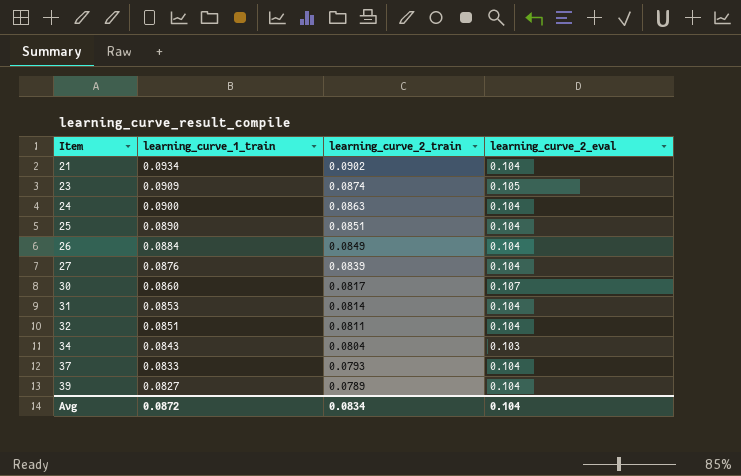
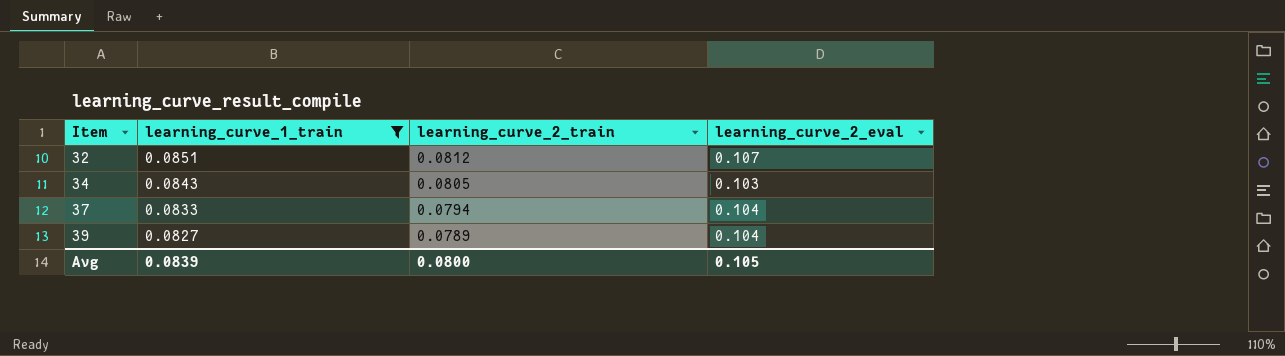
filter: none -> learning_curve_1_train <= 0.0851
32 | learning_curve_2_train: 0.0811 -> 0.0812
32 | learning_curve_2_eval: 0.104 -> 0.107
34 | learning_curve_2_train: 0.0804 -> 0.0805
37 | learning_curve_2_train: 0.0793 -> 0.0794
Avg | learning_curve_1_train: 0.0872 -> 0.0839
Avg | learning_curve_2_train: 0.0834 -> 0.0800
Avg | learning_curve_2_eval: 0.104 -> 0.105

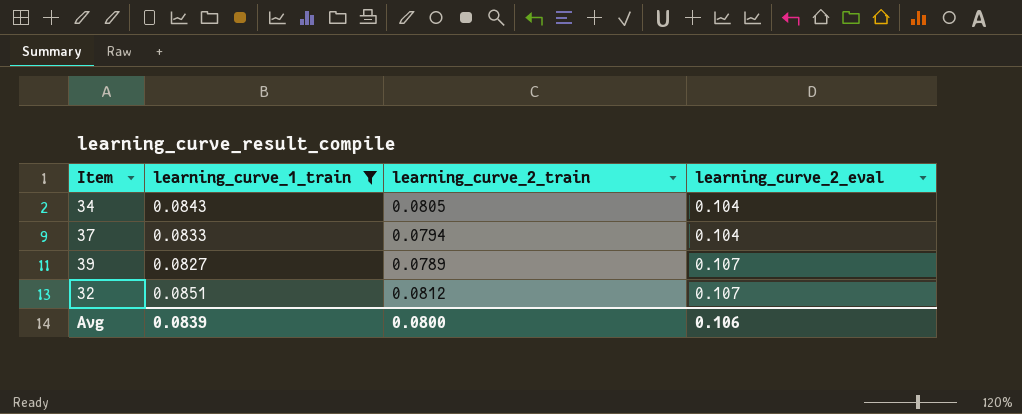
row order: Item ascending -> learning_curve_2_eval ascending
34 | learning_curve_2_eval: 0.103 -> 0.104
39 | learning_curve_2_eval: 0.104 -> 0.107
Avg | learning_curve_2_eval: 0.105 -> 0.106

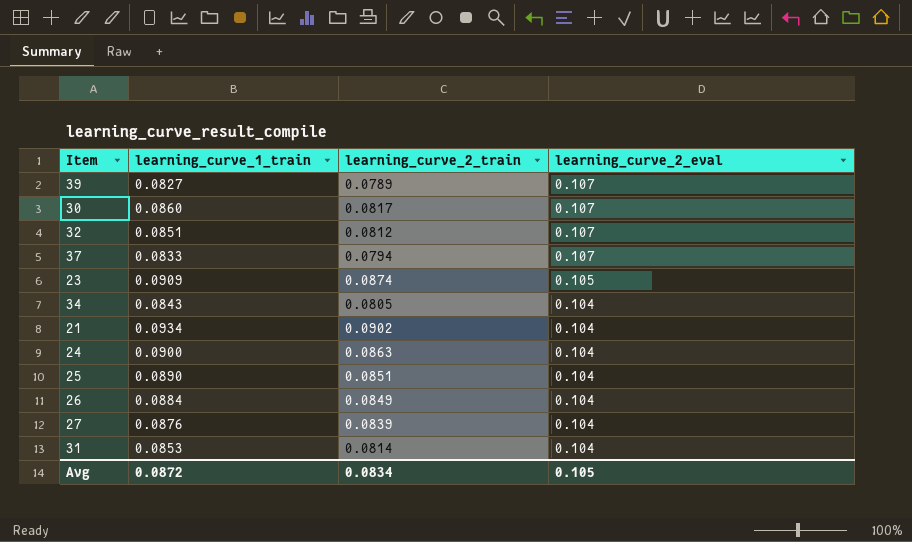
filter: learning_curve_1_train <= 0.0851 -> none
row order: learning_curve_2_eval ascending -> learning_curve_2_eval descending
37 | learning_curve_2_eval: 0.104 -> 0.107
Avg | learning_curve_1_train: 0.0839 -> 0.0872
Avg | learning_curve_2_train: 0.0800 -> 0.0834
Avg | learning_curve_2_eval: 0.106 -> 0.105

